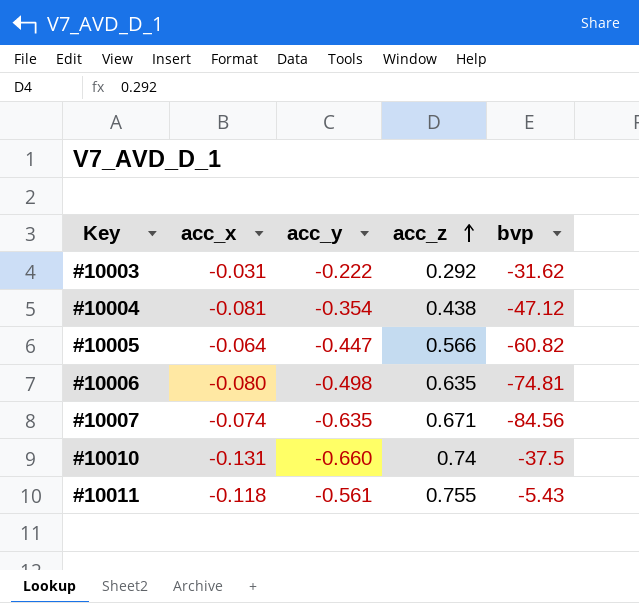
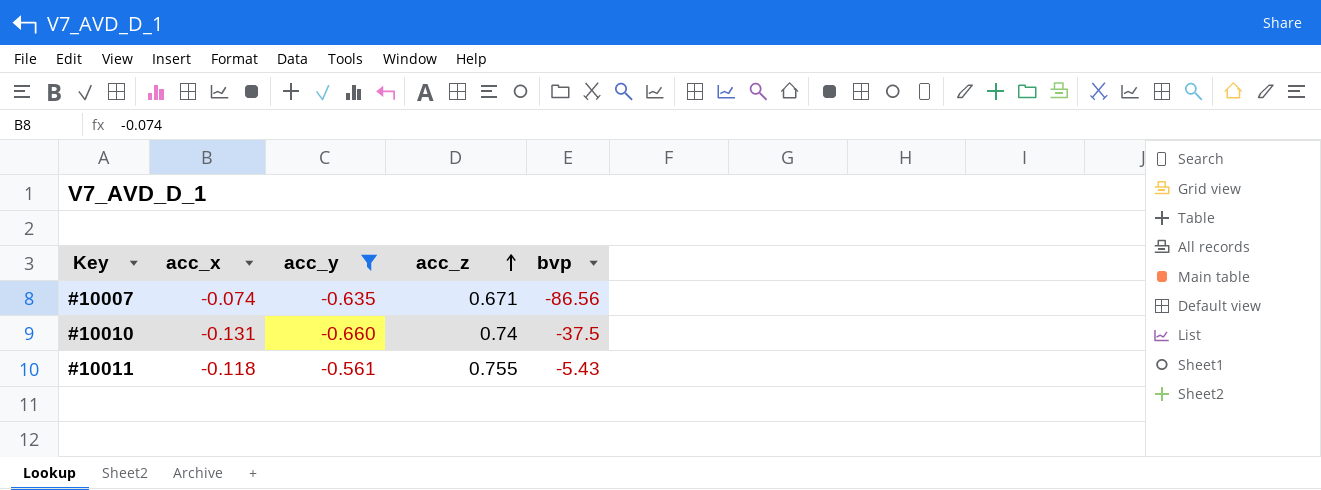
filter: none -> acc_y <= -0.561
#10007 | bvp: -84.56 -> -86.56

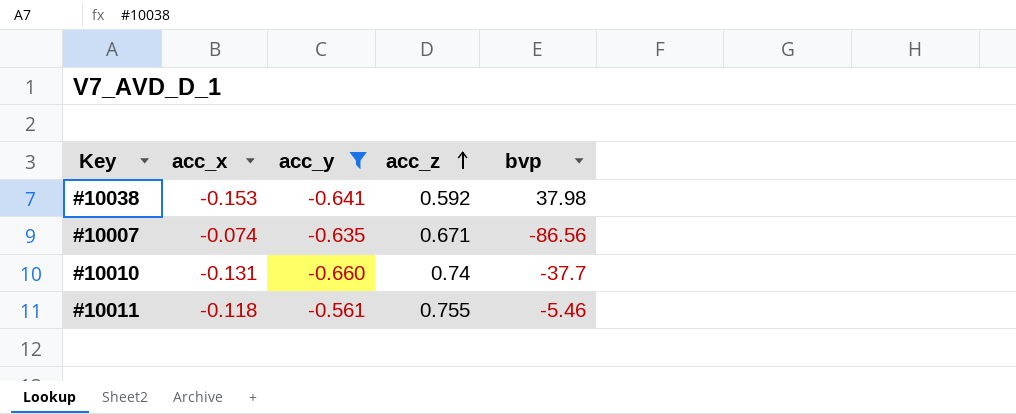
row #10038: none -> -0.153 | -0.641 | 0.592 | 37.98
#10010 | bvp: -37.5 -> -37.7
#10011 | bvp: -5.43 -> -5.46

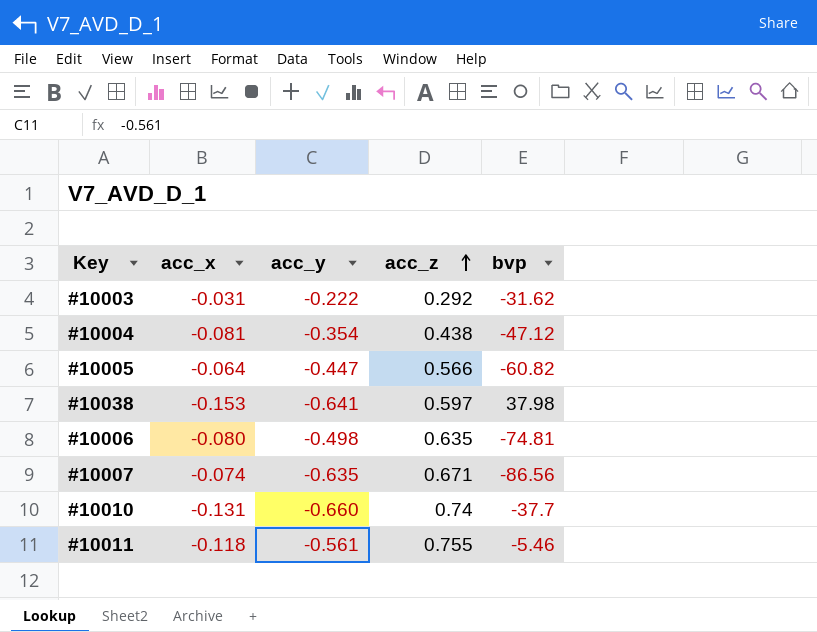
filter: acc_y <= -0.561 -> none
#10038 | acc_z: 0.592 -> 0.597

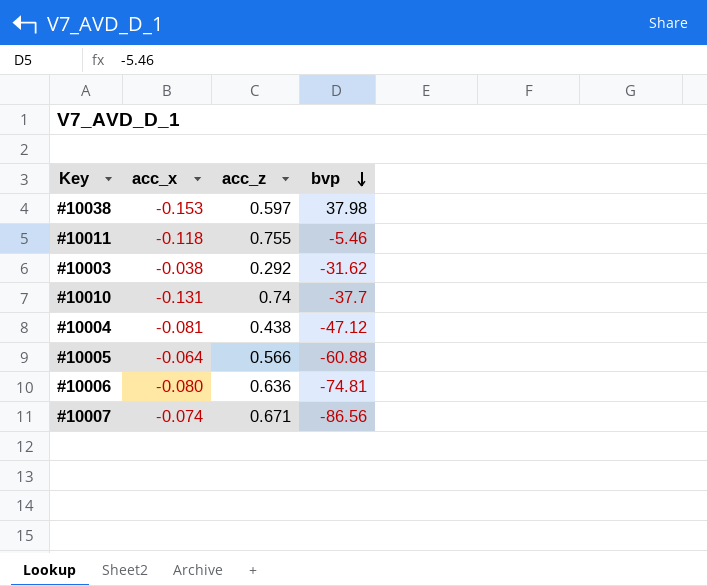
row order: acc_z ascending -> bvp descending
column acc_y | position: 3 -> none
#10003 | acc_x: -0.031 -> -0.038
#10005 | bvp: -60.82 -> -60.88
#10006 | acc_z: 0.635 -> 0.636

